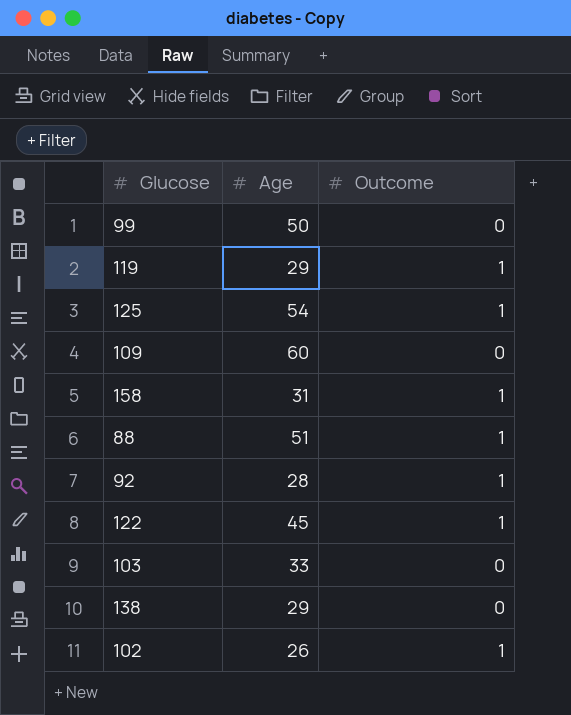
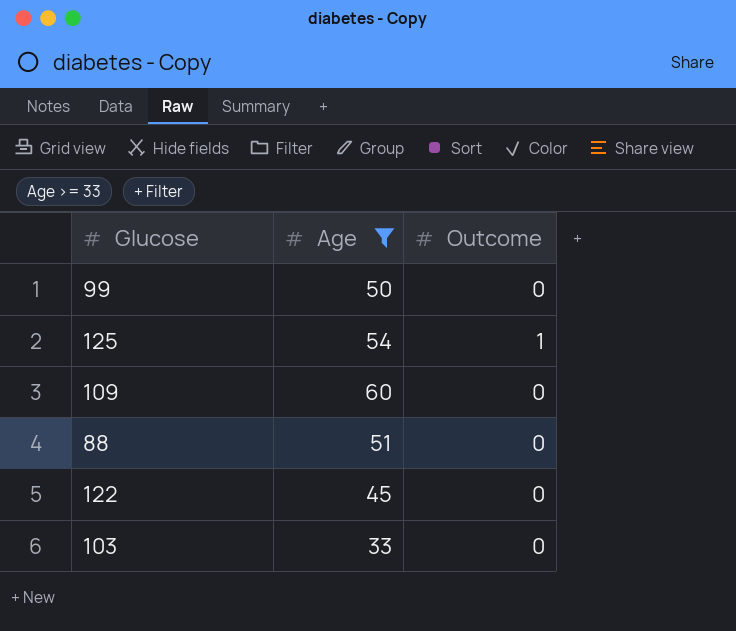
filter: none -> Age >= 33
88 | Outcome: 1 -> 0
122 | Outcome: 1 -> 0

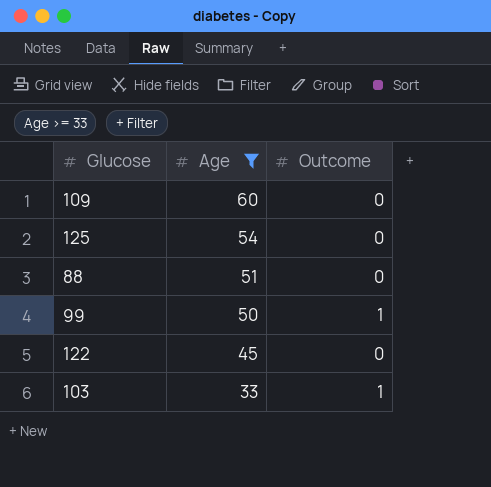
row order: none -> Age descending
125 | Outcome: 1 -> 0
99 | Outcome: 0 -> 1
103 | Outcome: 0 -> 1

